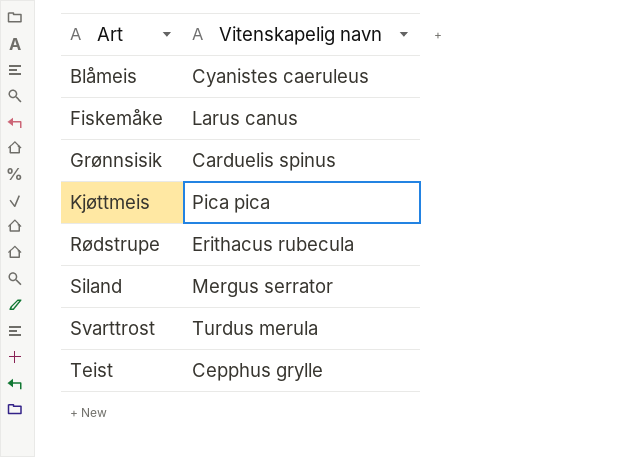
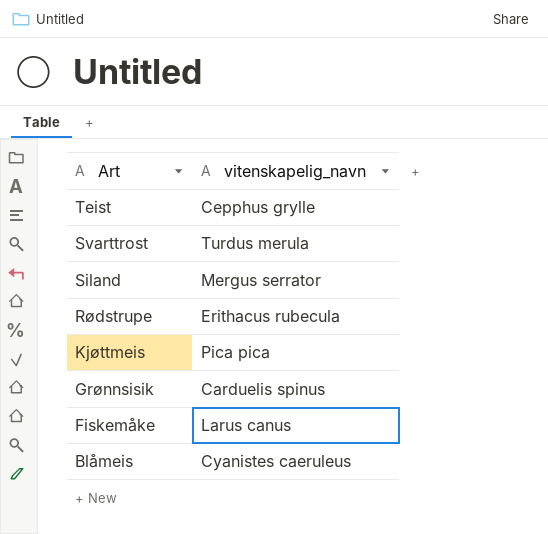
row order: Art ascending -> Art descending
column name: Vitenskapelig navn -> vitenskapelig_navn

